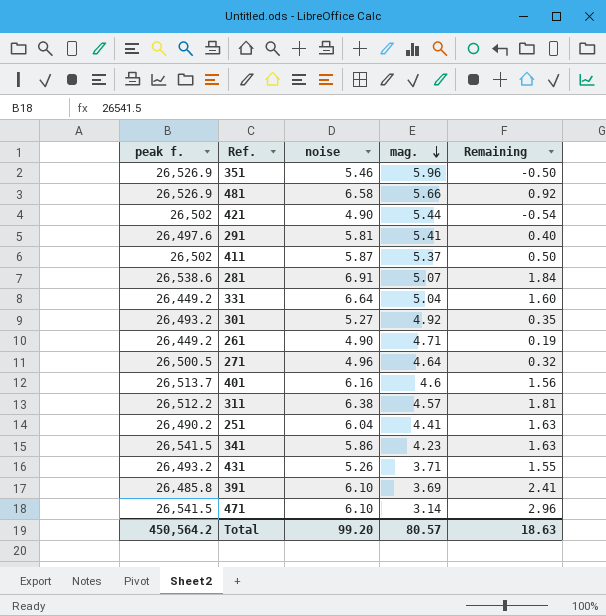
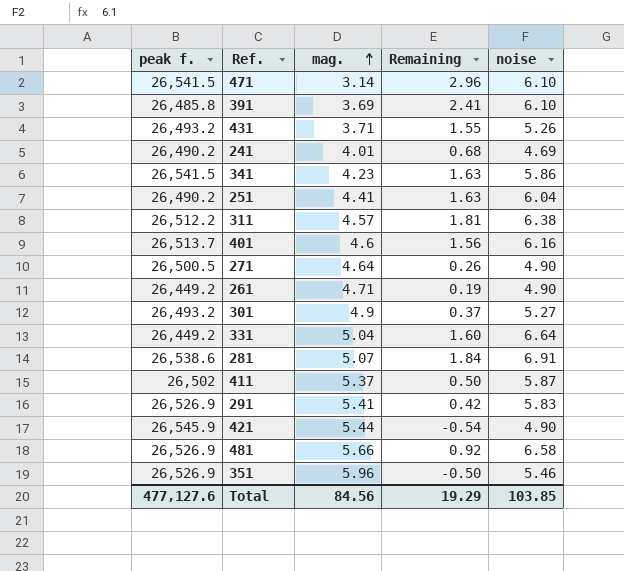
row order: mag. descending -> mag. ascending
column noise | position: 3 -> 5
row 241: none -> 26,490.2 | 4.01 | 0.68 | 4.69
271 | Remaining: 0.32 -> 0.26
271 | noise: 4.96 -> 4.90
301 | mag.: 4.92 -> 4.9
301 | Remaining: 0.35 -> 0.37
291 | peak f.: 26,497.6 -> 26,526.9
291 | Remaining: 0.40 -> 0.42
291 | noise: 5.81 -> 5.83
421 | peak f.: 26,502 -> 26,545.9
Total | peak f.: 450,564.2 -> 477,127.6
Total | mag.: 80.57 -> 84.56
Total | Remaining: 18.63 -> 19.29
Total | noise: 99.20 -> 103.85

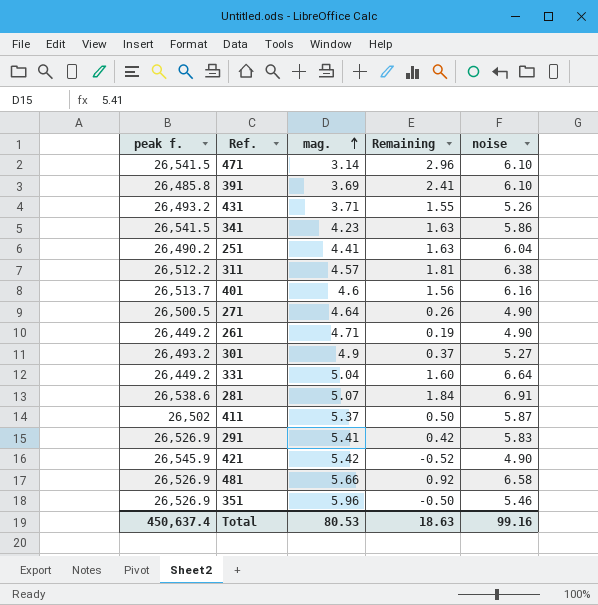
row 241: 26,490.2 | 4.01 | 0.68 | 4.69 -> none
421 | mag.: 5.44 -> 5.42
421 | Remaining: -0.54 -> -0.52
Total | peak f.: 477,127.6 -> 450,637.4
Total | mag.: 84.56 -> 80.53
Total | Remaining: 19.29 -> 18.63
Total | noise: 103.85 -> 99.16

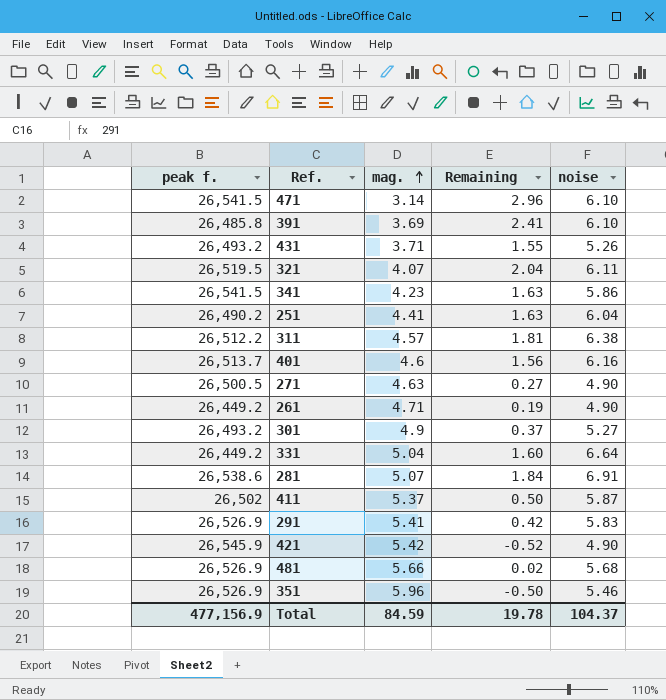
row 321: none -> 26,519.5 | 4.07 | 2.04 | 6.11
271 | mag.: 4.64 -> 4.63
271 | Remaining: 0.26 -> 0.27
481 | Remaining: 0.92 -> 0.02
481 | noise: 6.58 -> 5.68
Total | peak f.: 450,637.4 -> 477,156.9
Total | mag.: 80.53 -> 84.59
Total | Remaining: 18.63 -> 19.78
Total | noise: 99.16 -> 104.37

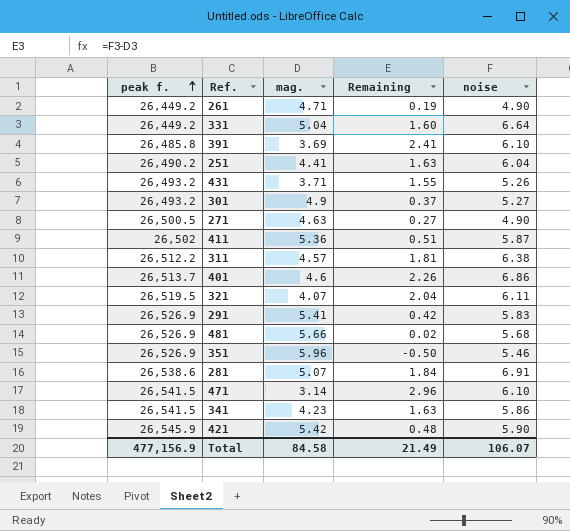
row order: mag. ascending -> peak f. ascending
411 | mag.: 5.37 -> 5.36
411 | Remaining: 0.50 -> 0.51
401 | Remaining: 1.56 -> 2.26
401 | noise: 6.16 -> 6.86
421 | Remaining: -0.52 -> 0.48
421 | noise: 4.90 -> 5.90
Total | mag.: 84.59 -> 84.58
Total | Remaining: 19.78 -> 21.49
Total | noise: 104.37 -> 106.07

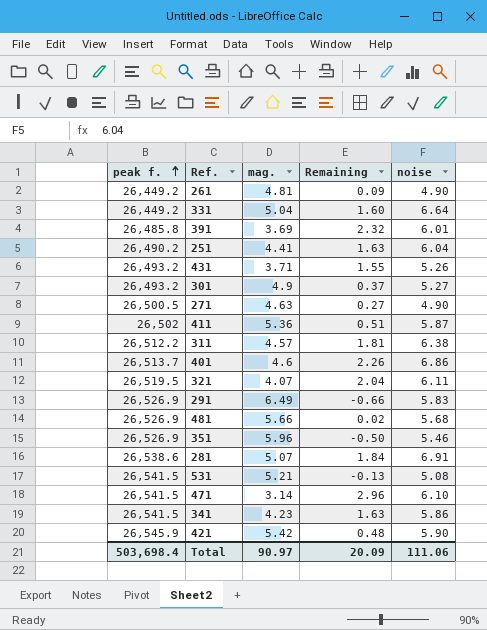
261 | mag.: 4.71 -> 4.81
261 | Remaining: 0.19 -> 0.09
391 | Remaining: 2.41 -> 2.32
391 | noise: 6.10 -> 6.01
291 | mag.: 5.41 -> 6.49
291 | Remaining: 0.42 -> -0.66
row 531: none -> 26,541.5 | 5.21 | -0.13 | 5.08
Total | peak f.: 477,156.9 -> 503,698.4
Total | mag.: 84.58 -> 90.97
Total | Remaining: 21.49 -> 20.09
Total | noise: 106.07 -> 111.06

